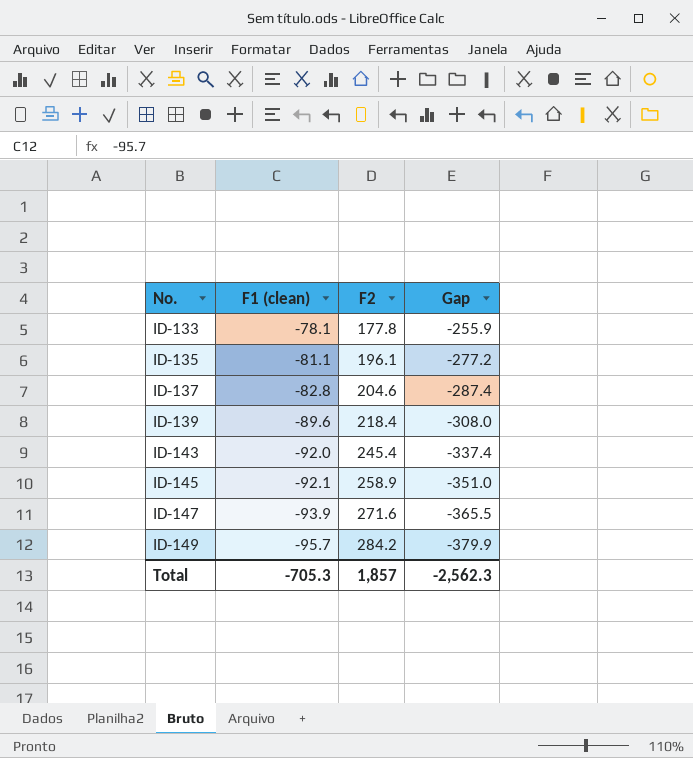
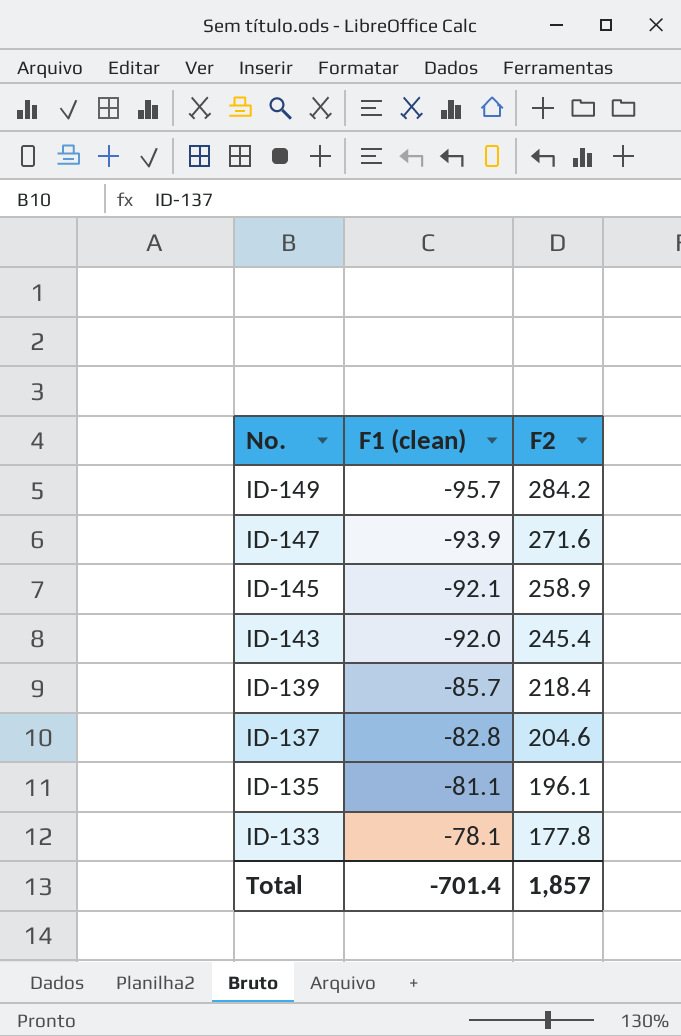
row order: No. ascending -> No. descending
column Gap | formula: [F1 (clean)] - [F2] -> none
ID-139 | F1 (clean): -89.6 -> -85.7
Total | F1 (clean): -705.3 -> -701.4

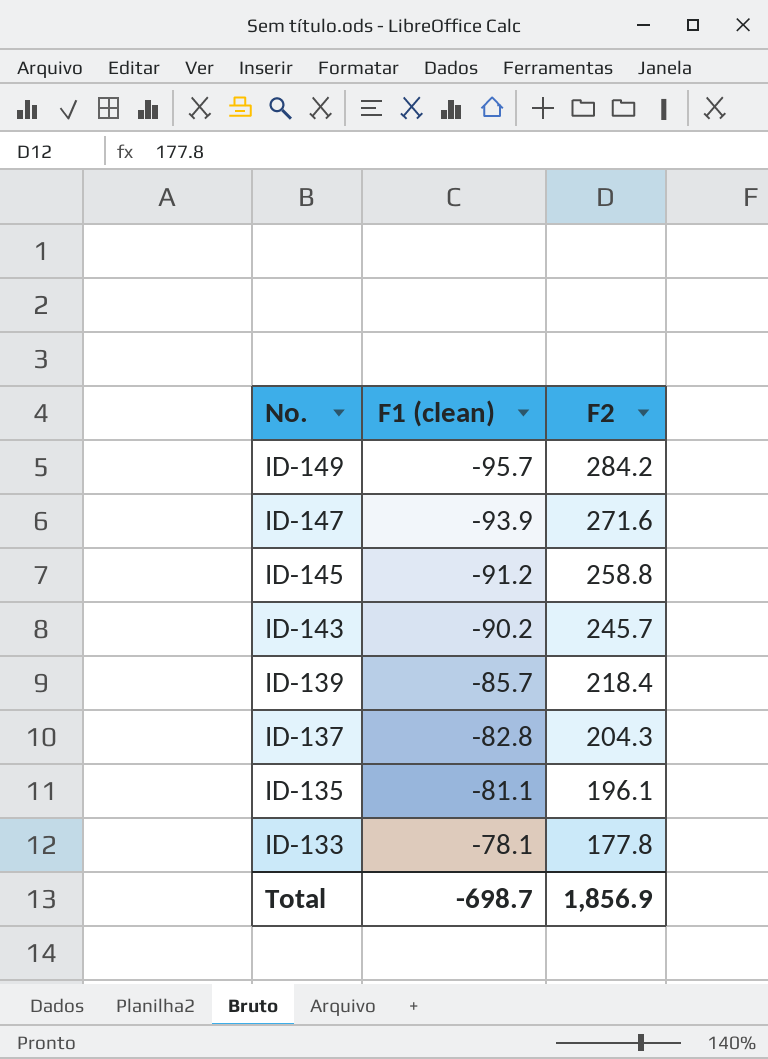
ID-145 | F1 (clean): -92.1 -> -91.2
ID-145 | F2: 258.9 -> 258.8
ID-143 | F1 (clean): -92.0 -> -90.2
ID-143 | F2: 245.4 -> 245.7
ID-137 | F2: 204.6 -> 204.3
Total | F1 (clean): -701.4 -> -698.7
Total | F2: 1,857 -> 1,856.9

